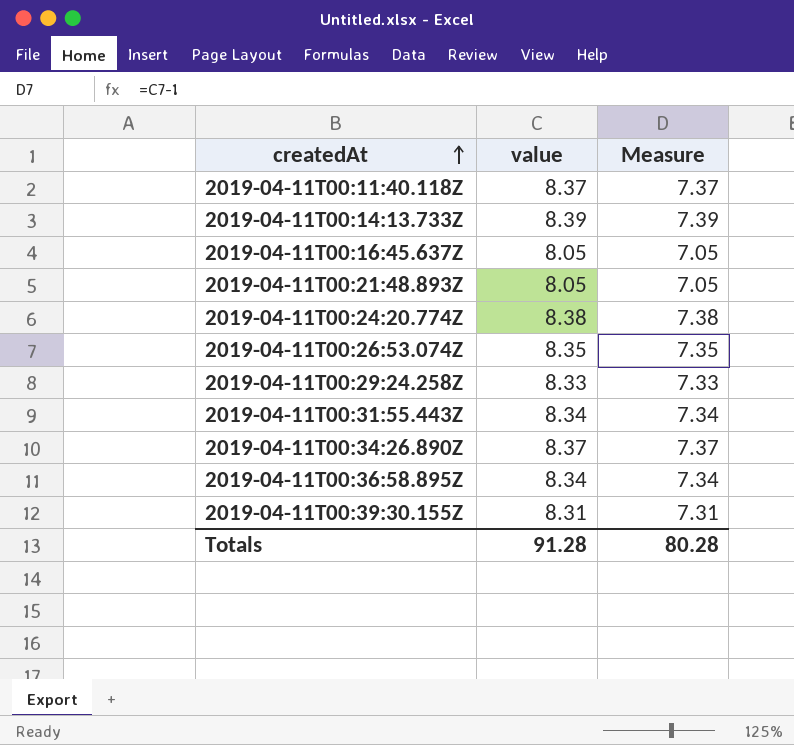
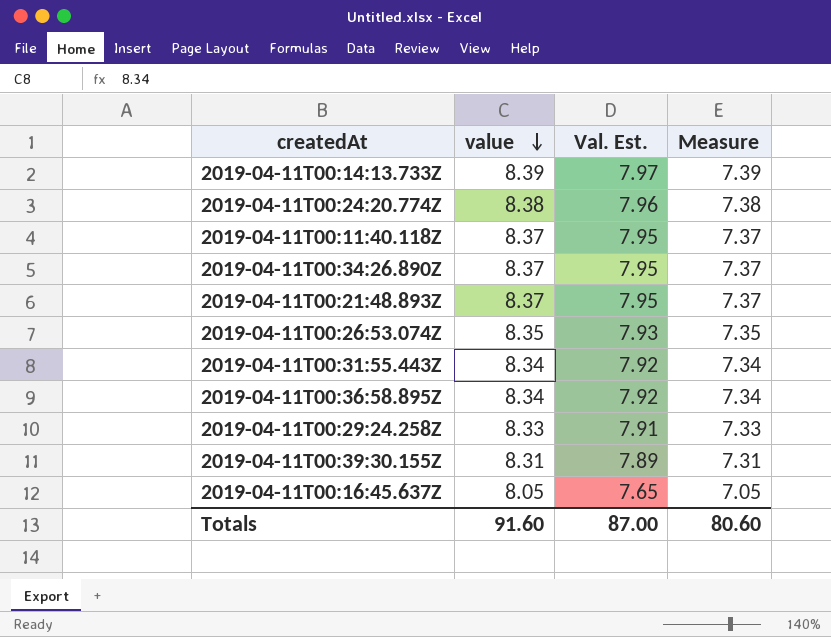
row order: createdAt ascending -> value descending
column Val. Est. | formula: none -> [value] * 0.95
2019-04-11T00:21:48.893Z | value: 8.05 -> 8.37
2019-04-11T00:21:48.893Z | Measure: 7.05 -> 7.37
Totals | value: 91.28 -> 91.60
Totals | Measure: 80.28 -> 80.60

